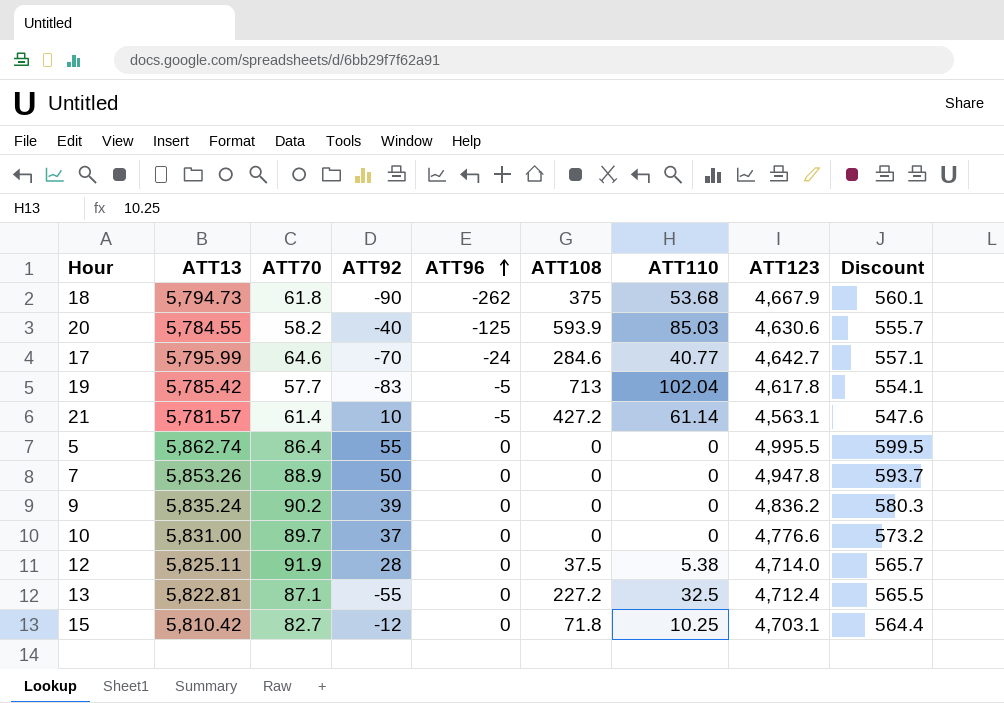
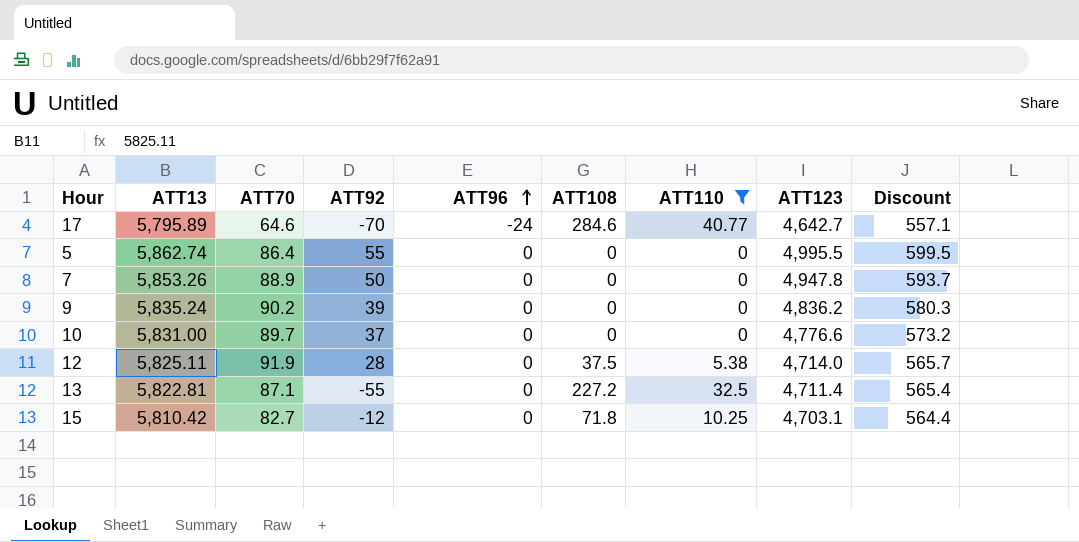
filter: none -> ATT110 <= 40.77
17 | ATT13: 5,795.99 -> 5,795.89
13 | ATT123: 4,712.4 -> 4,711.4
13 | Discount: 565.5 -> 565.4

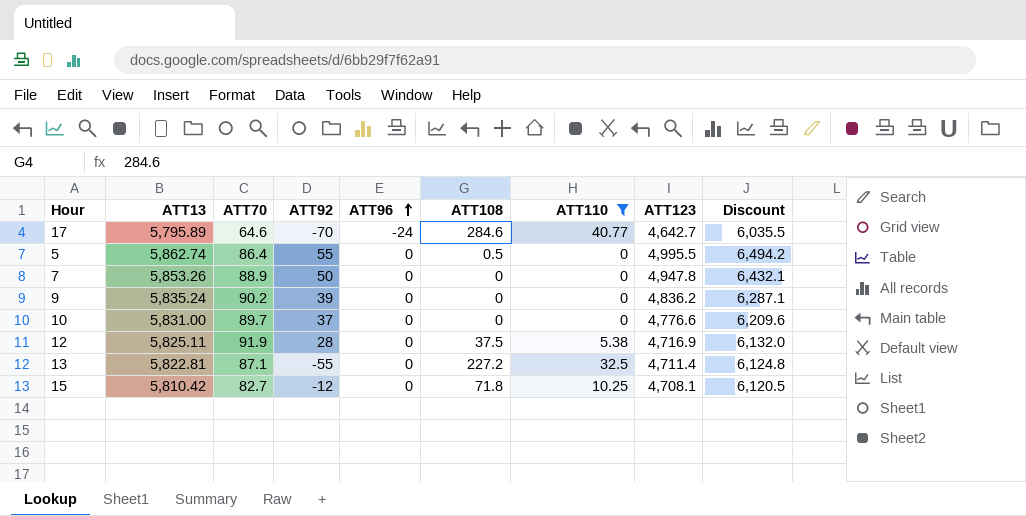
column Discount | formula: [ATT123] * 0.12 -> [ATT123] * 1.3
5 | ATT108: 0 -> 0.5
12 | ATT123: 4,714.0 -> 4,716.9
15 | ATT123: 4,703.1 -> 4,708.1

